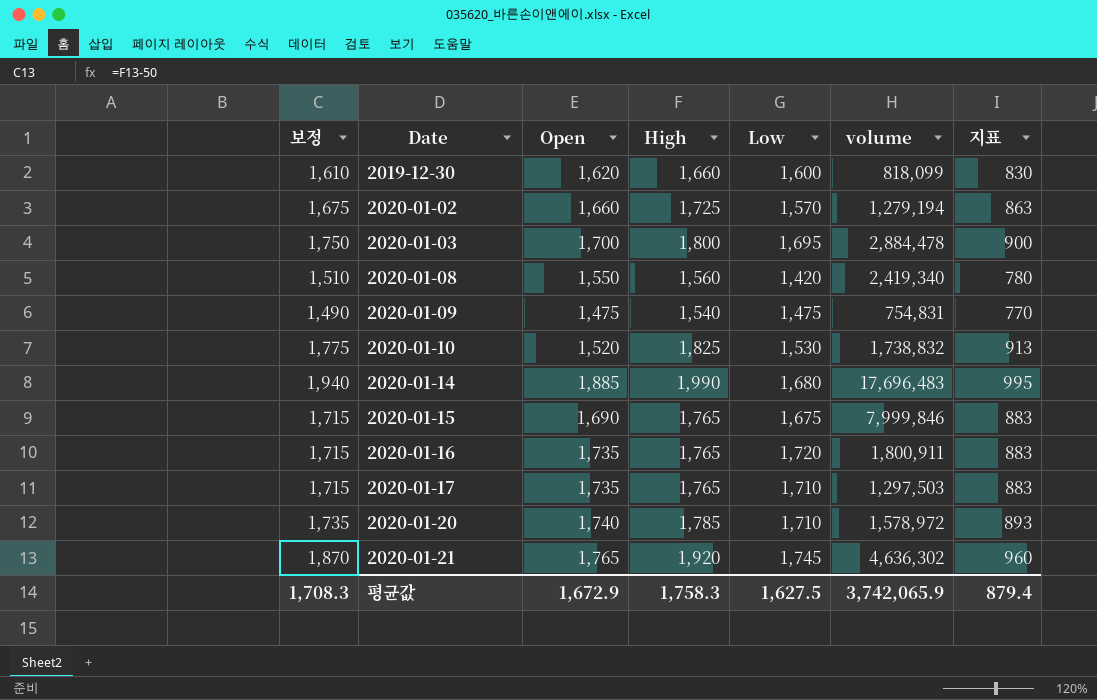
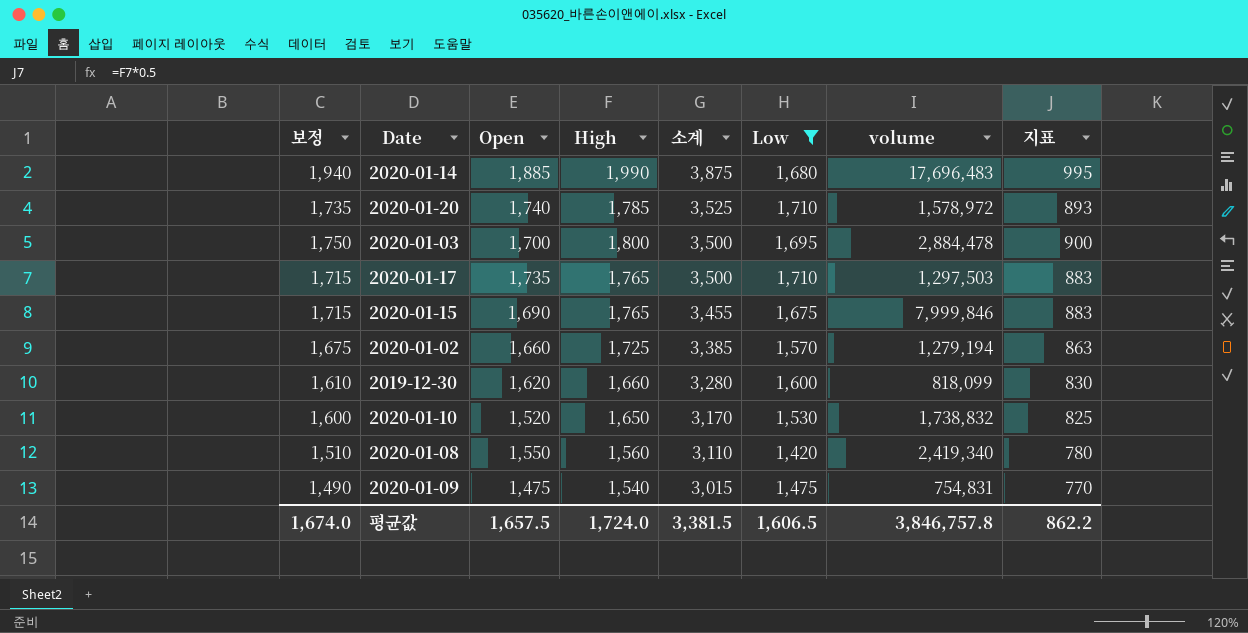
filter: none -> Low <= 1,710
row order: Date ascending -> 소계 descending
column 소계 | formula: none -> [Open] + [High]
2020-01-10 | 보정: 1,775 -> 1,600
2020-01-10 | High: 1,825 -> 1,650
2020-01-10 | 지표: 913 -> 825
평균값 | 보정: 1,708.3 -> 1,674.0
평균값 | Open: 1,672.9 -> 1,657.5
평균값 | High: 1,758.3 -> 1,724.0
평균값 | Low: 1,627.5 -> 1,606.5
평균값 | volume: 3,742,065.9 -> 3,846,757.8
평균값 | 지표: 879.4 -> 862.2

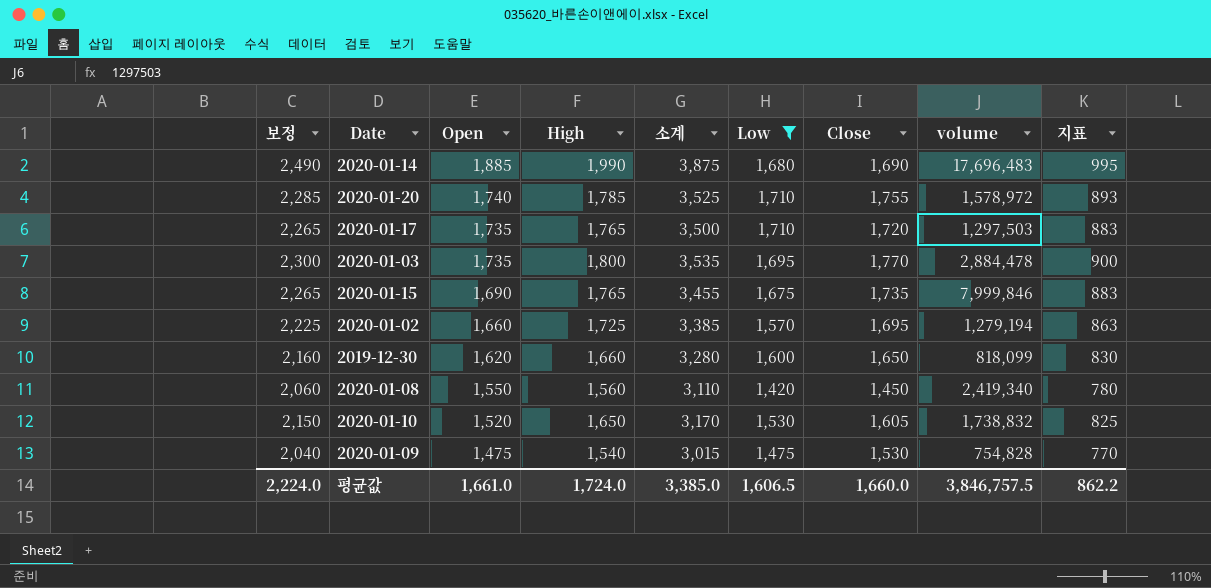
row order: 소계 descending -> Open descending
column 보정 | formula: [High] - 50 -> [High] + 500
column Close | position: none -> 7
2020-01-03 | Open: 1,700 -> 1,735
2020-01-03 | 소계: 3,500 -> 3,535
2020-01-09 | volume: 754,831 -> 754,828
평균값 | 보정: 1,674.0 -> 2,224.0
평균값 | Open: 1,657.5 -> 1,661.0
평균값 | 소계: 3,381.5 -> 3,385.0
평균값 | volume: 3,846,757.8 -> 3,846,757.5

